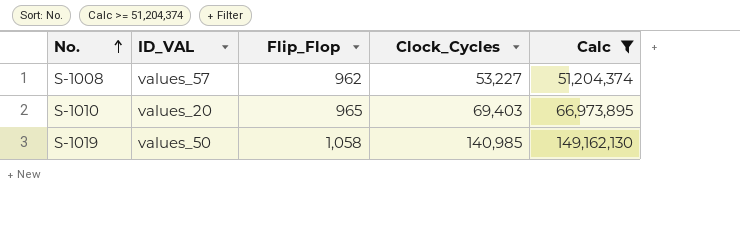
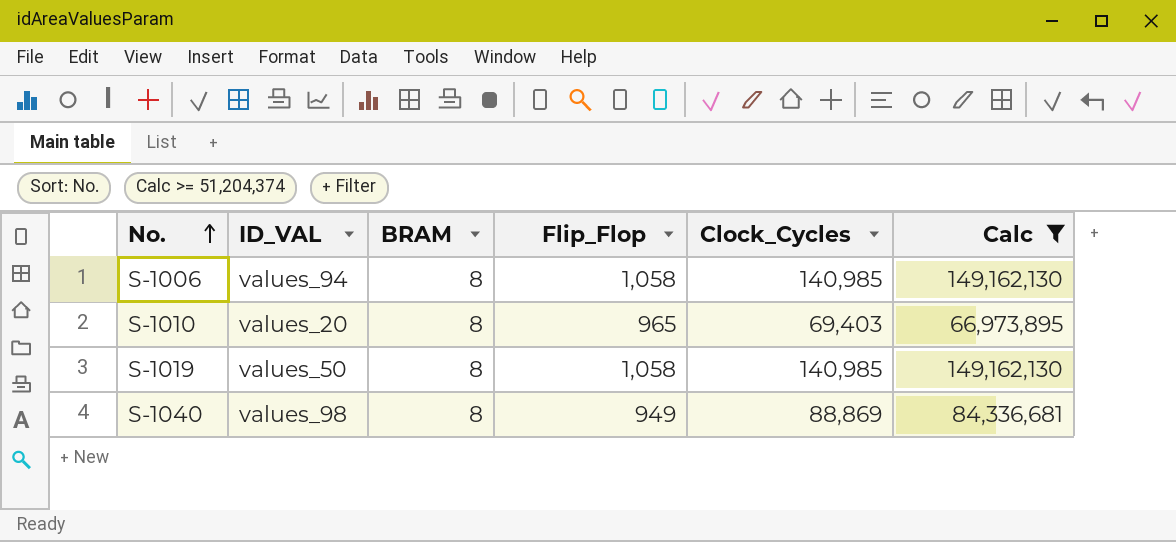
column BRAM | position: none -> 3
row S-1008: values_57 | 962 | 53,227 | 51,204,374 -> none
row S-1006: none -> values_94 | 8 | 1,058 | 140,985 | 149,162,130
row S-1040: none -> values_98 | 8 | 949 | 88,869 | 84,336,681

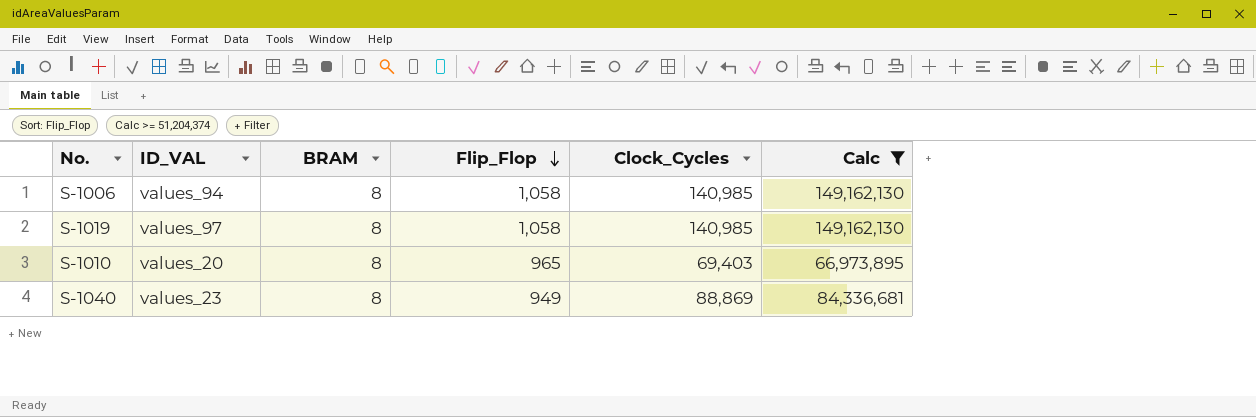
row order: No. ascending -> Flip_Flop descending
S-1019 | ID_VAL: values_50 -> values_97
S-1040 | ID_VAL: values_98 -> values_23

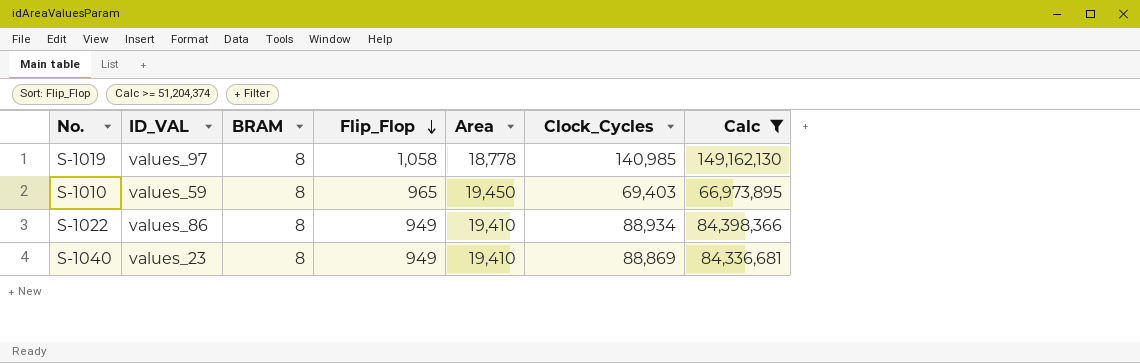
column Area | position: none -> 5
row S-1006: values_94 | 8 | 1,058 | 140,985 | 149,162,130 -> none
S-1010 | ID_VAL: values_20 -> values_59
row S-1022: none -> values_86 | 8 | 949 | 19,410 | 88,934 | 84,398,366

